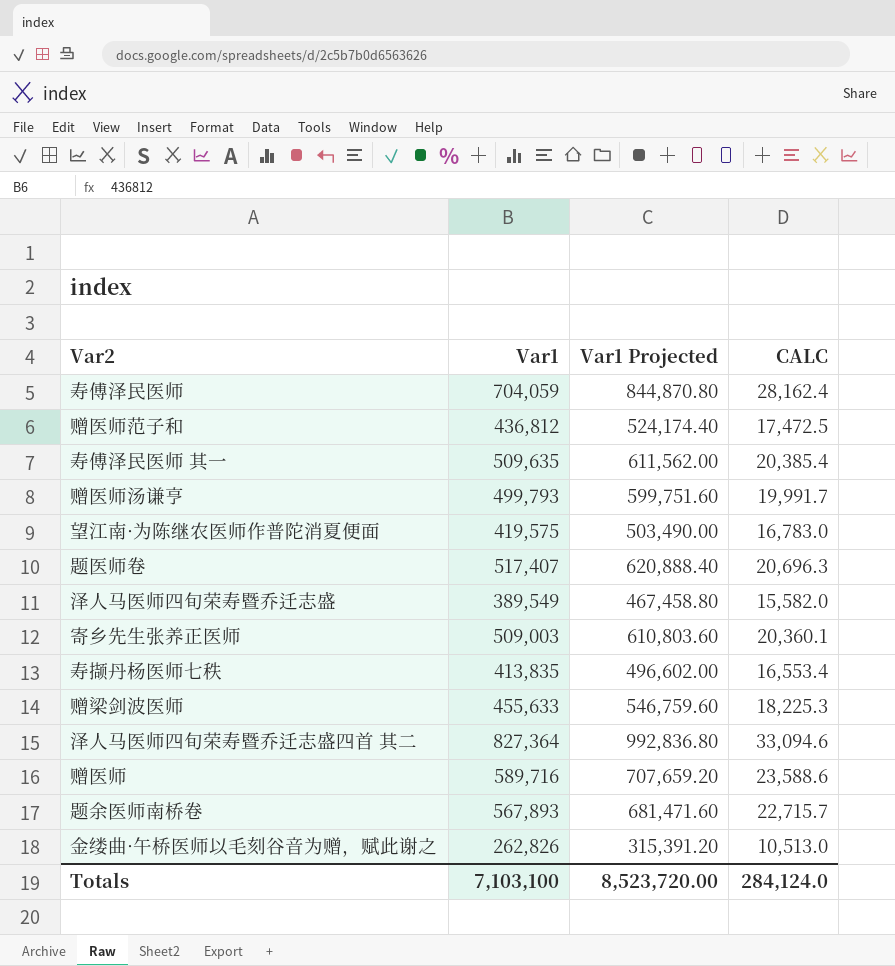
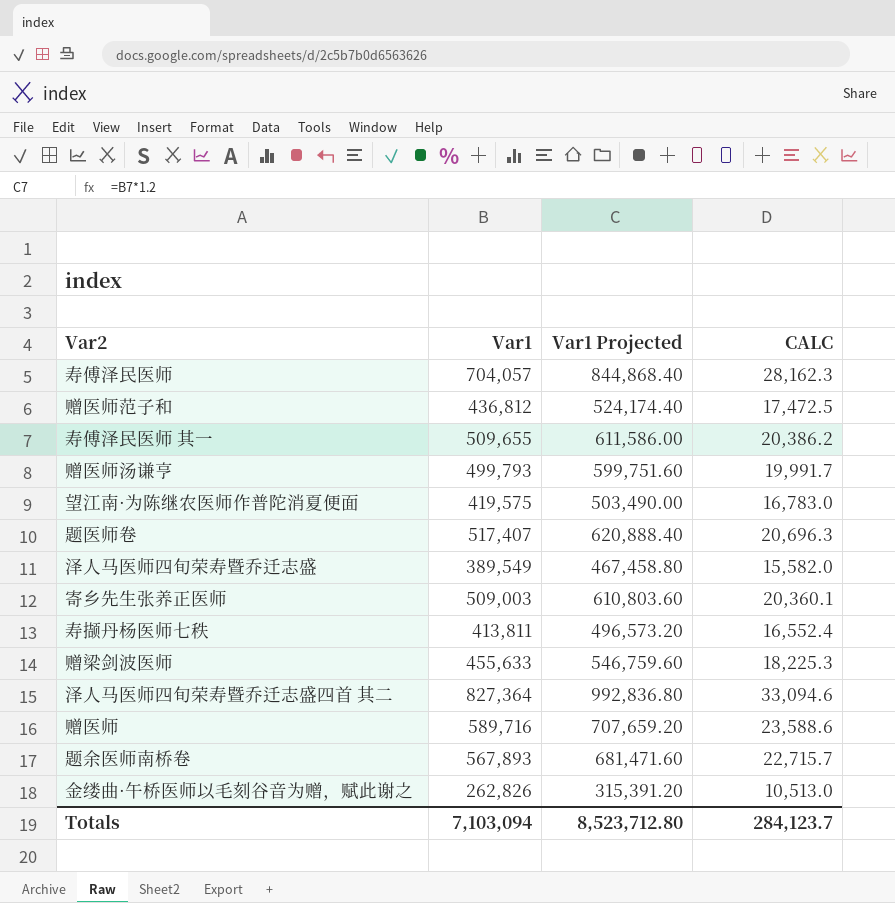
寿傅泽民医师 | Var1: 704,059 -> 704,057
寿傅泽民医师 | Var1 Projected: 844,870.80 -> 844,868.40
寿傅泽民医师 | CALC: 28,162.4 -> 28,162.3
寿傅泽民医师 其一 | Var1: 509,635 -> 509,655
寿傅泽民医师 其一 | Var1 Projected: 611,562.00 -> 611,586.00
寿傅泽民医师 其一 | CALC: 20,385.4 -> 20,386.2
寿撷丹杨医师七秩 | Var1: 413,835 -> 413,811
寿撷丹杨医师七秩 | Var1 Projected: 496,602.00 -> 496,573.20
寿撷丹杨医师七秩 | CALC: 16,553.4 -> 16,552.4
Totals | Var1: 7,103,100 -> 7,103,094
Totals | Var1 Projected: 8,523,720.00 -> 8,523,712.80
Totals | CALC: 284,124.0 -> 284,123.7

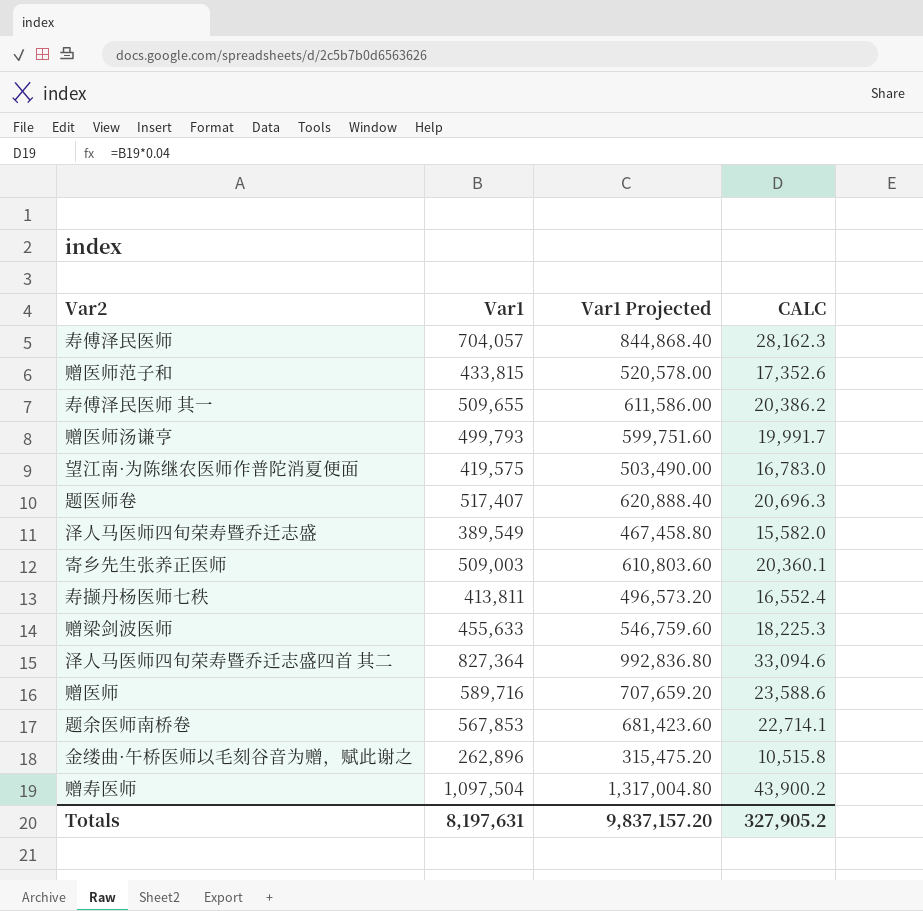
赠医师范子和 | Var1: 436,812 -> 433,815
赠医师范子和 | Var1 Projected: 524,174.40 -> 520,578.00
赠医师范子和 | CALC: 17,472.5 -> 17,352.6
题余医师南桥卷 | Var1: 567,893 -> 567,853
题余医师南桥卷 | Var1 Projected: 681,471.60 -> 681,423.60
题余医师南桥卷 | CALC: 22,715.7 -> 22,714.1
金缕曲·午桥医师以毛刻谷音为赠，赋此谢之 | Var1: 262,826 -> 262,896
金缕曲·午桥医师以毛刻谷音为赠，赋此谢之 | Var1 Projected: 315,391.20 -> 315,475.20
金缕曲·午桥医师以毛刻谷音为赠，赋此谢之 | CALC: 10,513.0 -> 10,515.8
row 赠寿医师: none -> 1,097,504 | 1,317,004.80 | 43,900.2
Totals | Var1: 7,103,094 -> 8,197,631
Totals | Var1 Projected: 8,523,712.80 -> 9,837,157.20
Totals | CALC: 284,123.7 -> 327,905.2

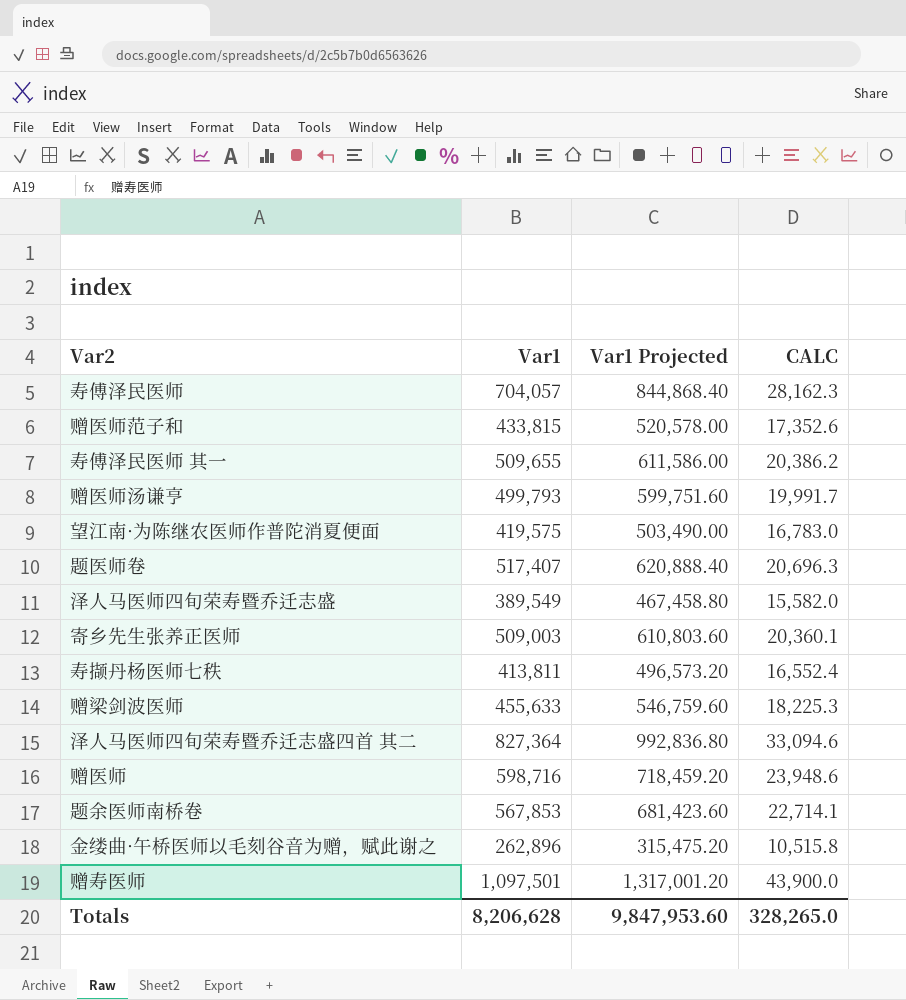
赠医师 | Var1: 589,716 -> 598,716
赠医师 | Var1 Projected: 707,659.20 -> 718,459.20
赠医师 | CALC: 23,588.6 -> 23,948.6
赠寿医师 | Var1: 1,097,504 -> 1,097,501
赠寿医师 | Var1 Projected: 1,317,004.80 -> 1,317,001.20
赠寿医师 | CALC: 43,900.2 -> 43,900.0
Totals | Var1: 8,197,631 -> 8,206,628
Totals | Var1 Projected: 9,837,157.20 -> 9,847,953.60
Totals | CALC: 327,905.2 -> 328,265.0

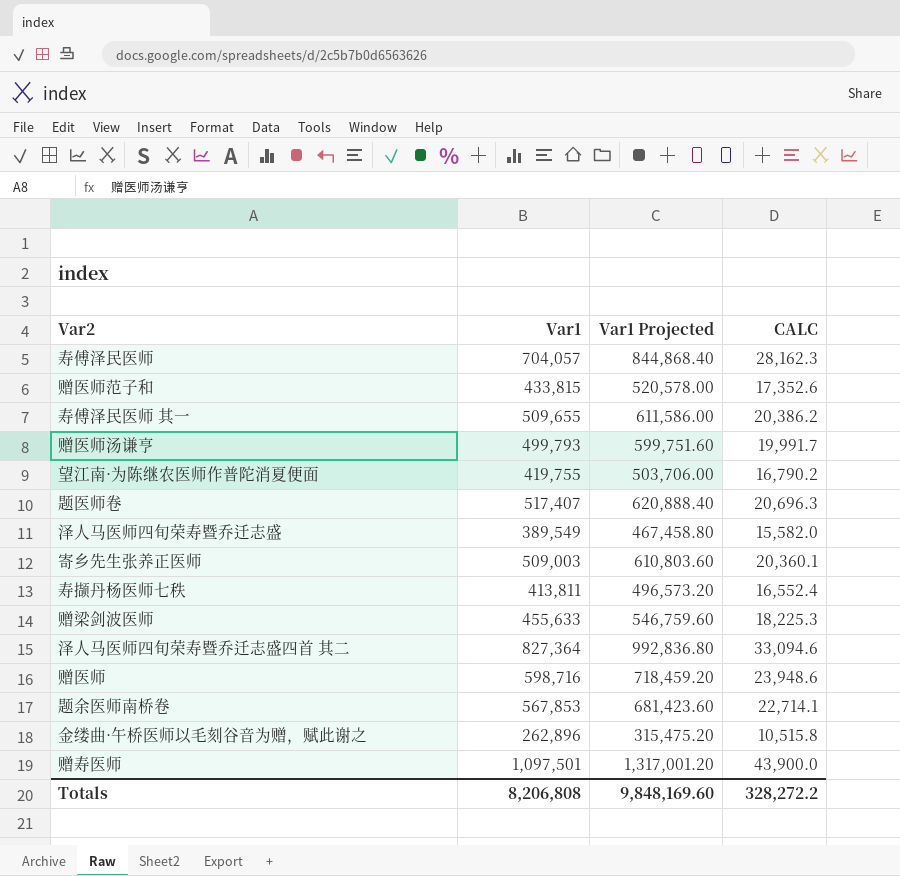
望江南·为陈继农医师作普陀消夏便面 | Var1: 419,575 -> 419,755
望江南·为陈继农医师作普陀消夏便面 | Var1 Projected: 503,490.00 -> 503,706.00
望江南·为陈继农医师作普陀消夏便面 | CALC: 16,783.0 -> 16,790.2
Totals | Var1: 8,206,628 -> 8,206,808
Totals | Var1 Projected: 9,847,953.60 -> 9,848,169.60
Totals | CALC: 328,265.0 -> 328,272.2

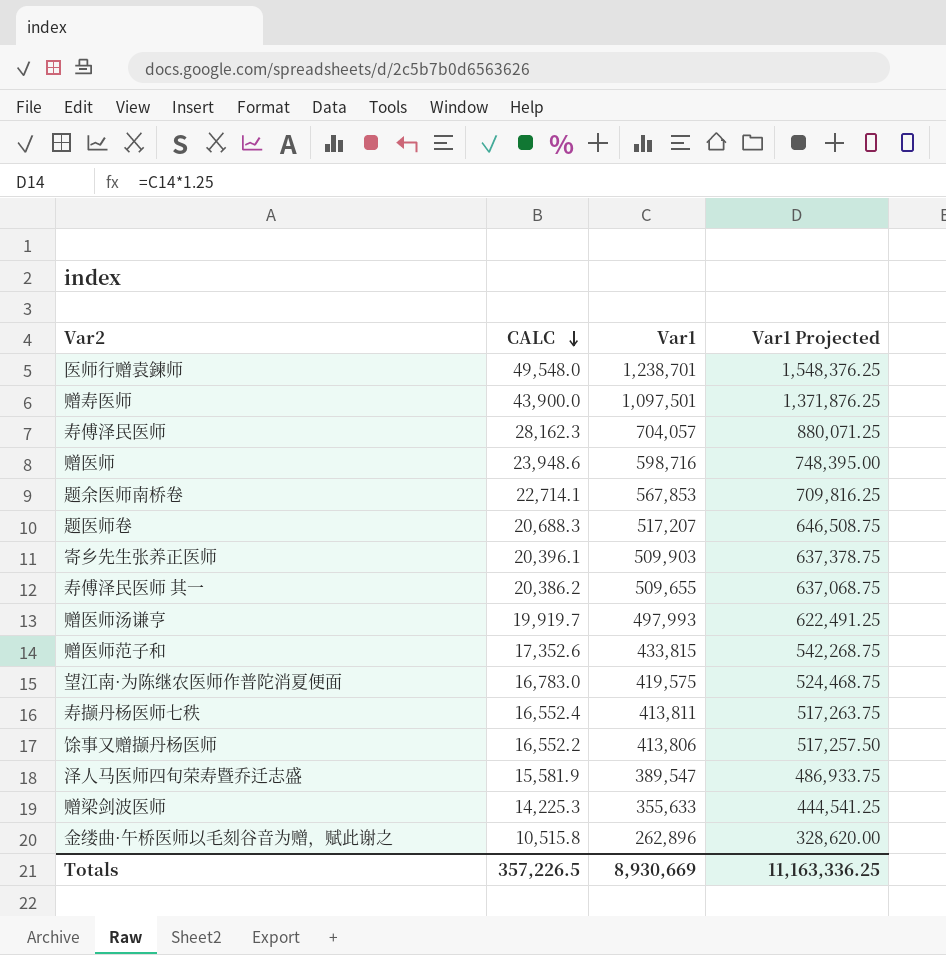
row order: none -> CALC descending
column CALC | position: 4 -> 2
column Var1 Projected | formula: [Var1] * 1.2 -> [Var1] * 1.25
row 泽人马医师四旬荣寿暨乔迁志盛四首 其二: 827,364 | 992,836.80 | 33,094.6 -> none
row 医师行赠袁鍊师: none -> 49,548.0 | 1,238,701 | 1,548,376.25
题医师卷 | CALC: 20,696.3 -> 20,688.3
题医师卷 | Var1: 517,407 -> 517,207
寄乡先生张养正医师 | CALC: 20,360.1 -> 20,396.1
寄乡先生张养正医师 | Var1: 509,003 -> 509,903
赠医师汤谦亨 | CALC: 19,991.7 -> 19,919.7
赠医师汤谦亨 | Var1: 499,793 -> 497,993
望江南·为陈继农医师作普陀消夏便面 | CALC: 16,790.2 -> 16,783.0
望江南·为陈继农医师作普陀消夏便面 | Var1: 419,755 -> 419,575
row 馀事又赠撷丹杨医师: none -> 16,552.2 | 413,806 | 517,257.50
泽人马医师四旬荣寿暨乔迁志盛 | CALC: 15,582.0 -> 15,581.9
泽人马医师四旬荣寿暨乔迁志盛 | Var1: 389,549 -> 389,547
赠梁剑波医师 | CALC: 18,225.3 -> 14,225.3
赠梁剑波医师 | Var1: 455,633 -> 355,633
Totals | CALC: 328,272.2 -> 357,226.5
Totals | Var1: 8,206,808 -> 8,930,669
Totals | Var1 Projected: 9,848,169.60 -> 11,163,336.25

